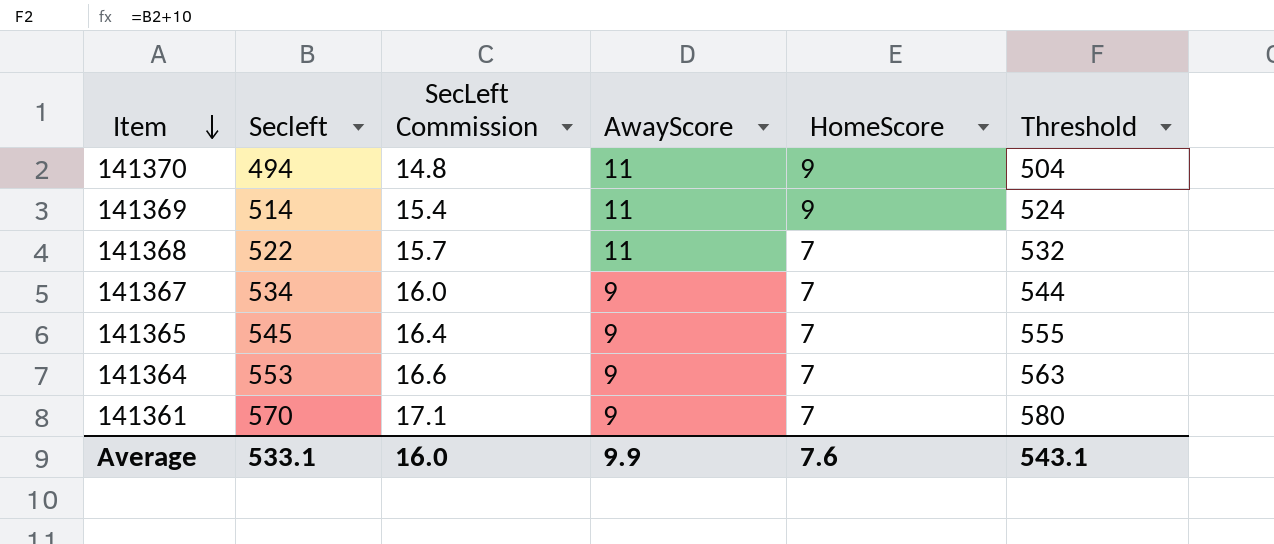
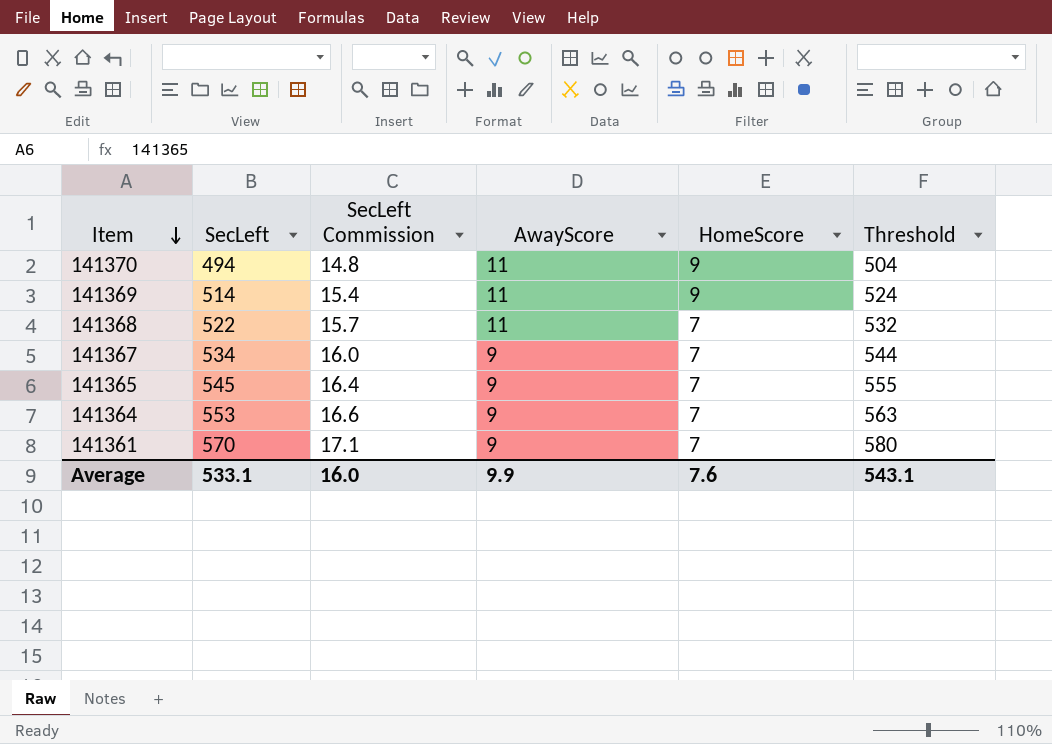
column name: Secleft -> SecLeft

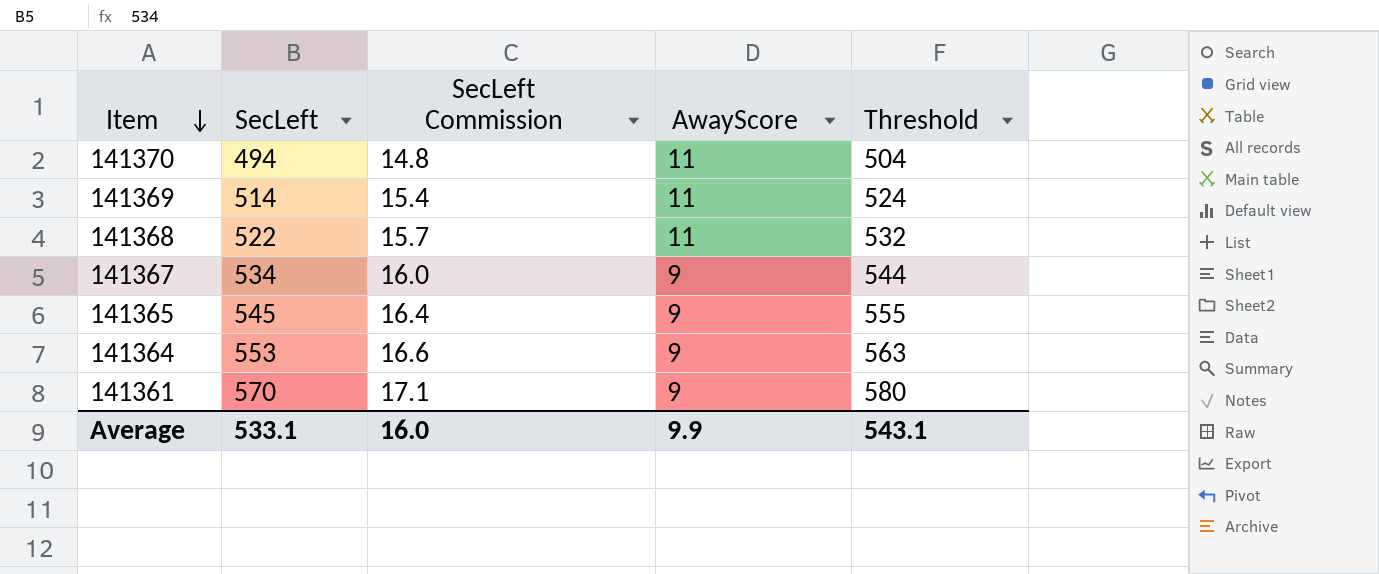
column HomeScore | position: 5 -> none

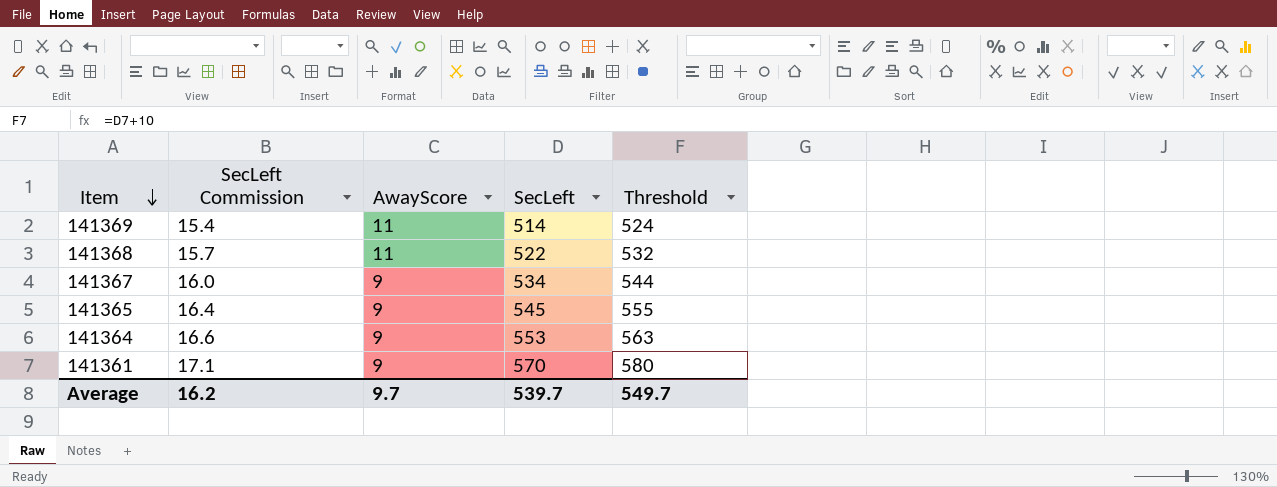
column SecLeft | position: 2 -> 4
row 141370: 494 | 14.8 | 11 | 504 -> none
Average | SecLeft Commission: 16.0 -> 16.2
Average | AwayScore: 9.9 -> 9.7
Average | SecLeft: 533.1 -> 539.7
Average | Threshold: 543.1 -> 549.7

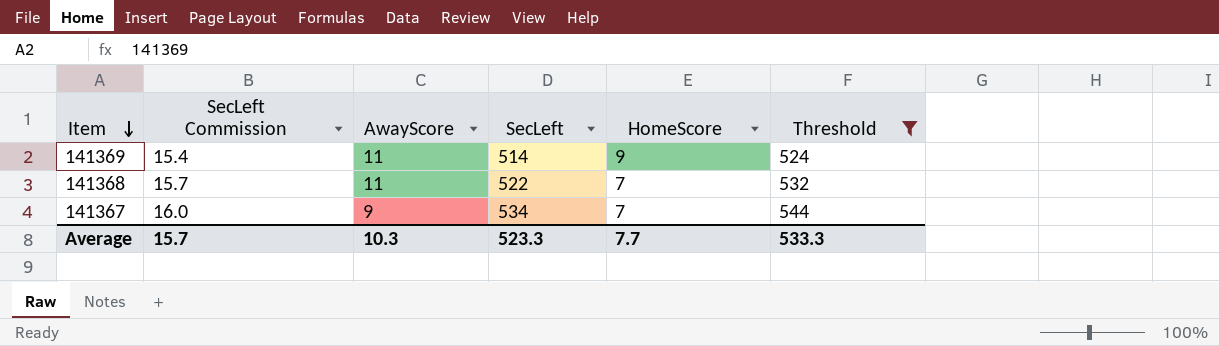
filter: none -> Threshold <= 544
column HomeScore | position: none -> 5
Average | SecLeft Commission: 16.2 -> 15.7
Average | AwayScore: 9.7 -> 10.3
Average | SecLeft: 539.7 -> 523.3
Average | Threshold: 549.7 -> 533.3

